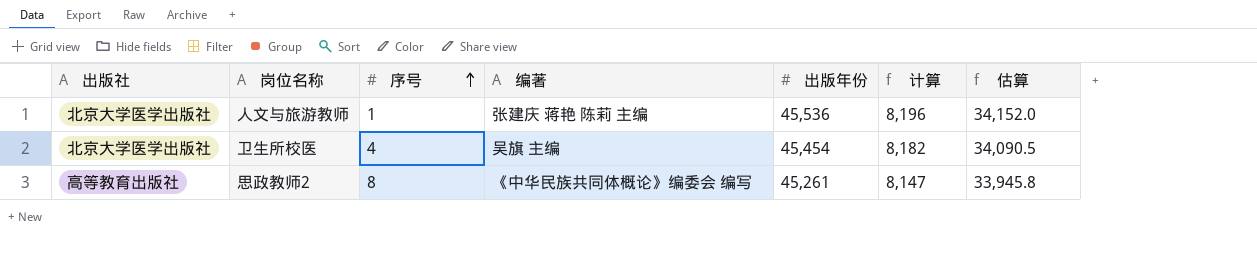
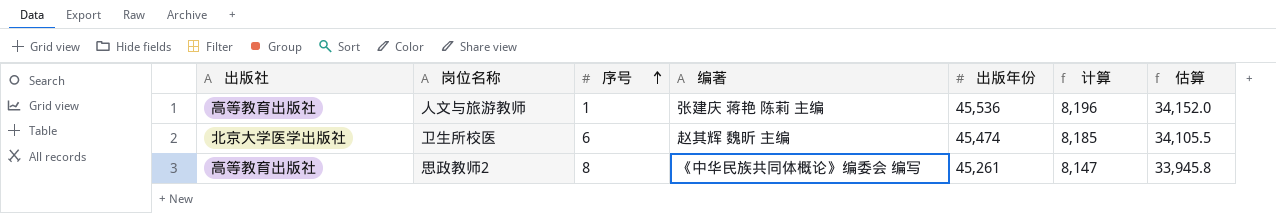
人文与旅游教师 | 出版社: 北京大学医学出版社 -> 高等教育出版社
卫生所校医 | 序号: 4 -> 6
卫生所校医 | 编著: 吴旗 主编 -> 赵其辉 魏昕 主编
卫生所校医 | 出版年份: 45,454 -> 45,474
卫生所校医 | 计算: 8,182 -> 8,185
卫生所校医 | 估算: 34,090.5 -> 34,105.5

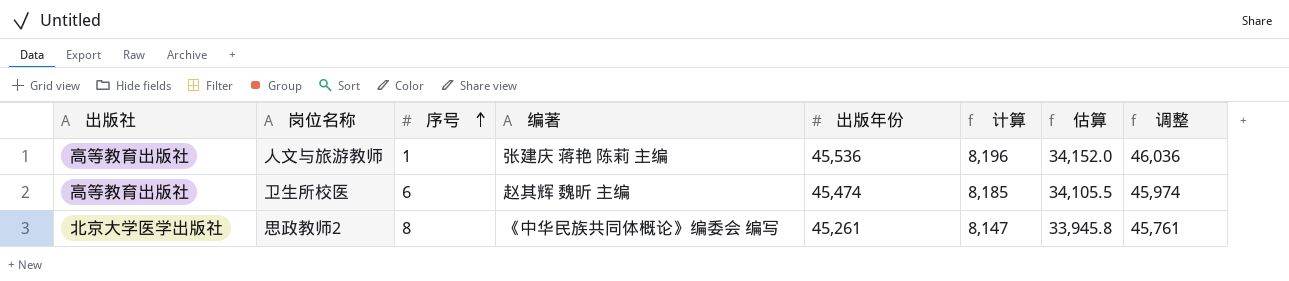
column 调整 | formula: none -> [出版年份] + 500
卫生所校医 | 出版社: 北京大学医学出版社 -> 高等教育出版社
思政教师2 | 出版社: 高等教育出版社 -> 北京大学医学出版社

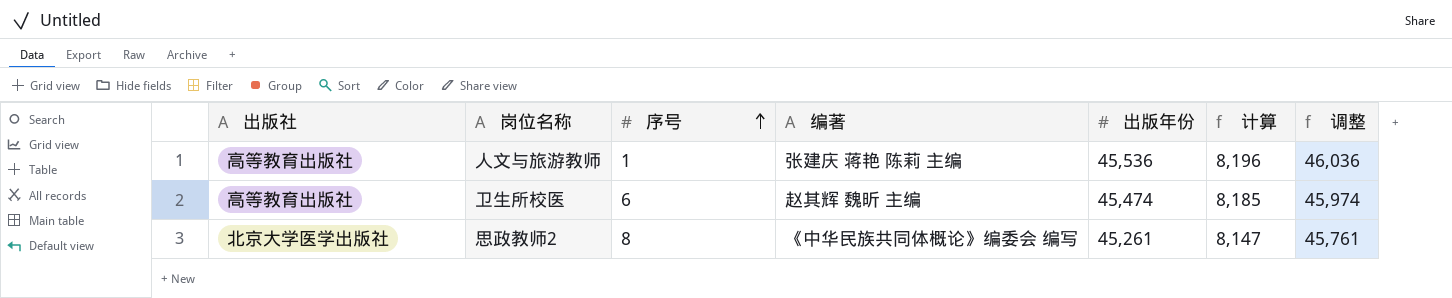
column 估算 | formula: [出版年份] * 0.75 -> none

